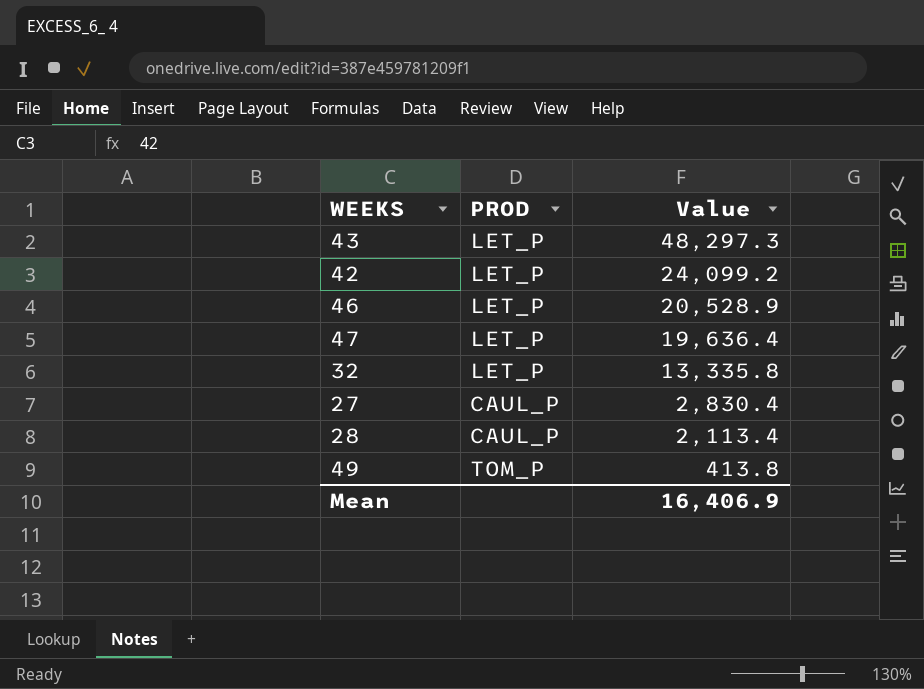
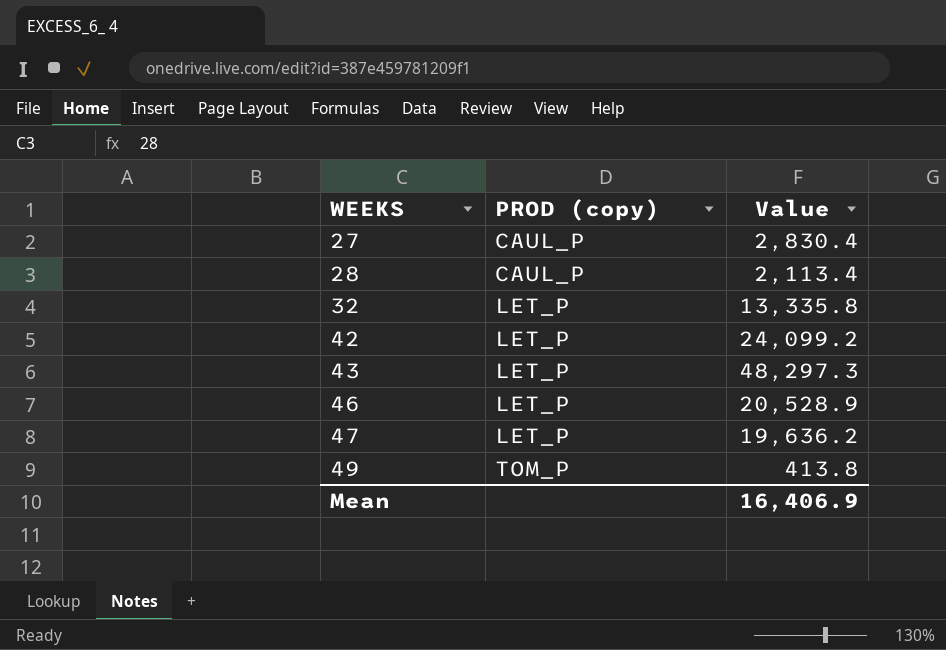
row order: Value descending -> WEEKS ascending
column name: PROD -> PROD (copy)
47 | Value: 19,636.4 -> 19,636.2

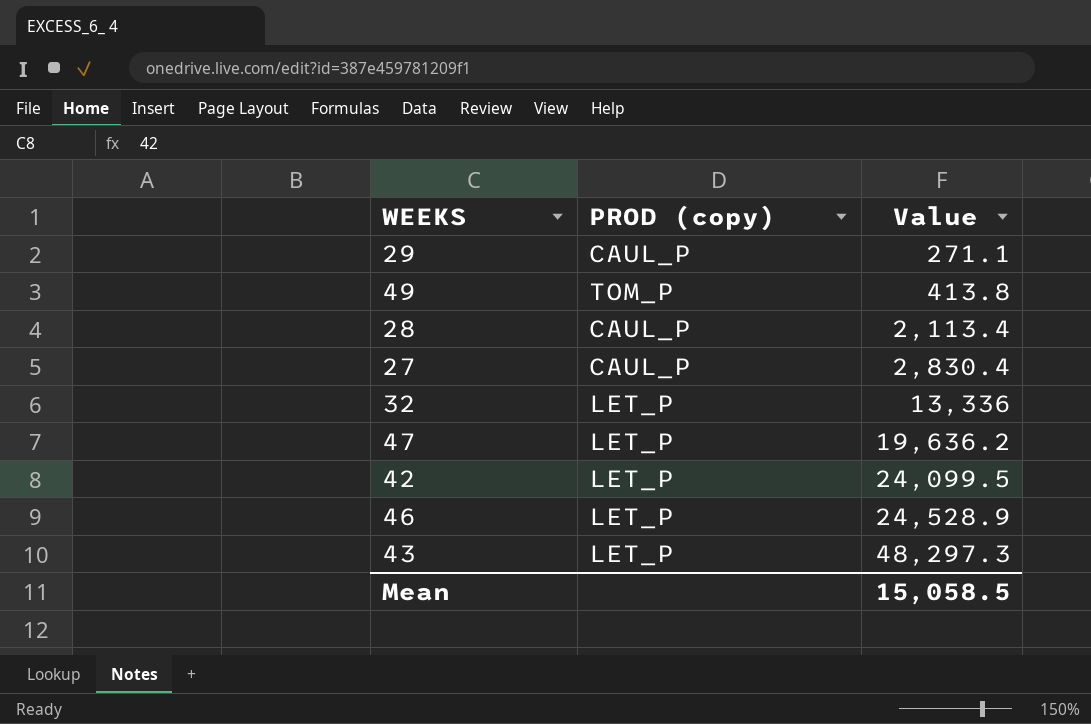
row order: WEEKS ascending -> Value ascending
row 29: none -> CAUL_P | 271.1
32 | Value: 13,335.8 -> 13,336
42 | Value: 24,099.2 -> 24,099.5
46 | Value: 20,528.9 -> 24,528.9
Mean | Value: 16,406.9 -> 15,058.5

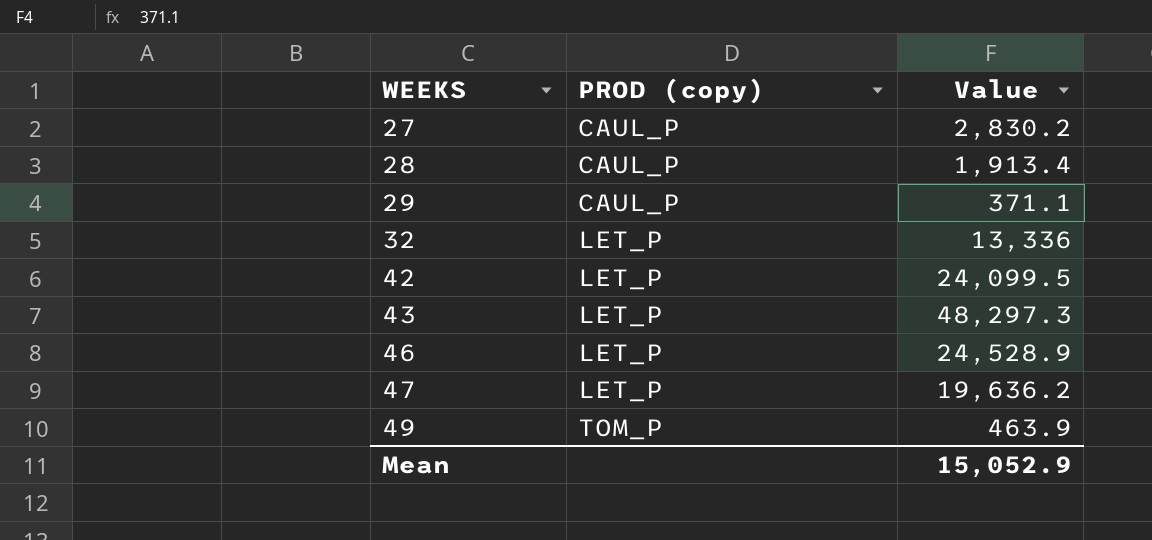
row order: Value ascending -> WEEKS ascending
27 | Value: 2,830.4 -> 2,830.2
28 | Value: 2,113.4 -> 1,913.4
29 | Value: 271.1 -> 371.1
49 | Value: 413.8 -> 463.9
Mean | Value: 15,058.5 -> 15,052.9

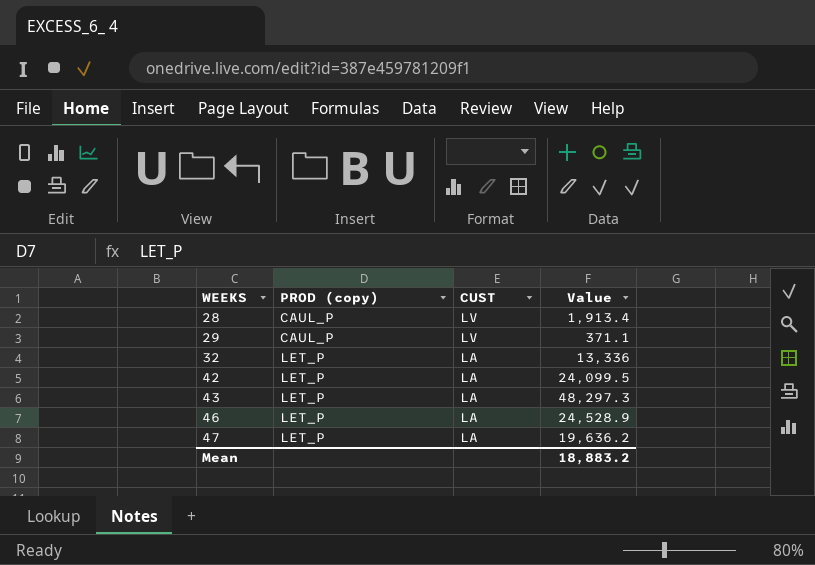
column CUST | position: none -> 3
row 27: CAUL_P | 2,830.2 -> none
row 49: TOM_P | 463.9 -> none
Mean | Value: 15,052.9 -> 18,883.2

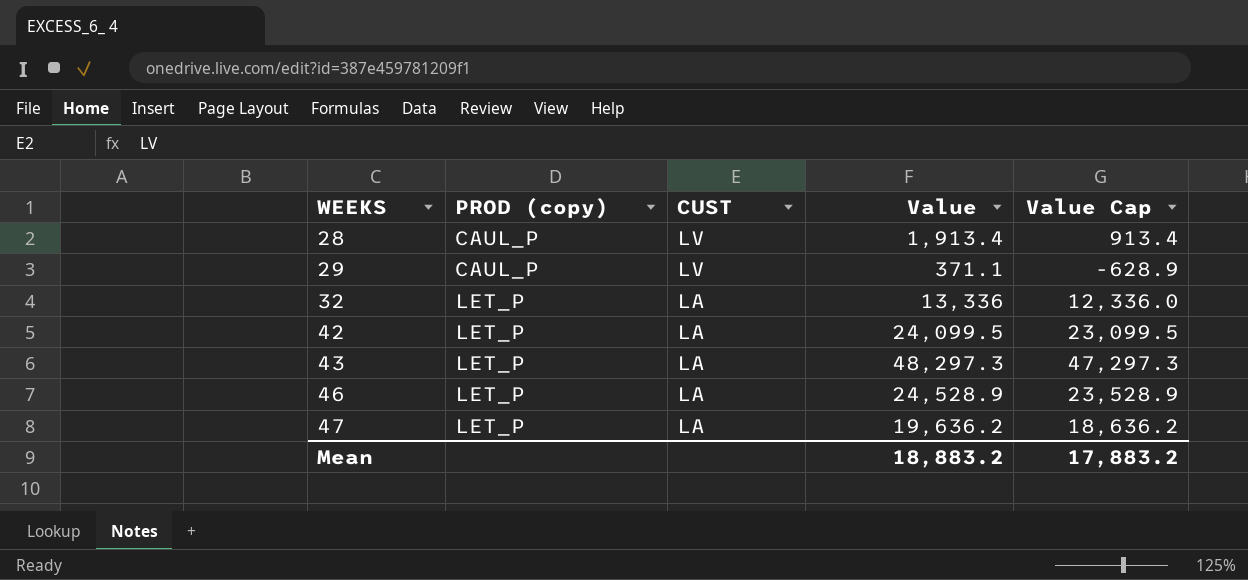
column Value Cap | formula: none -> [Value] - 1000

